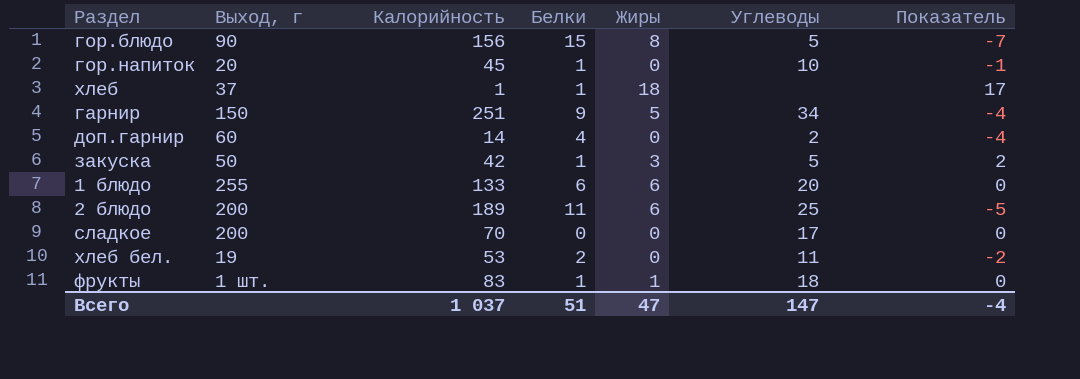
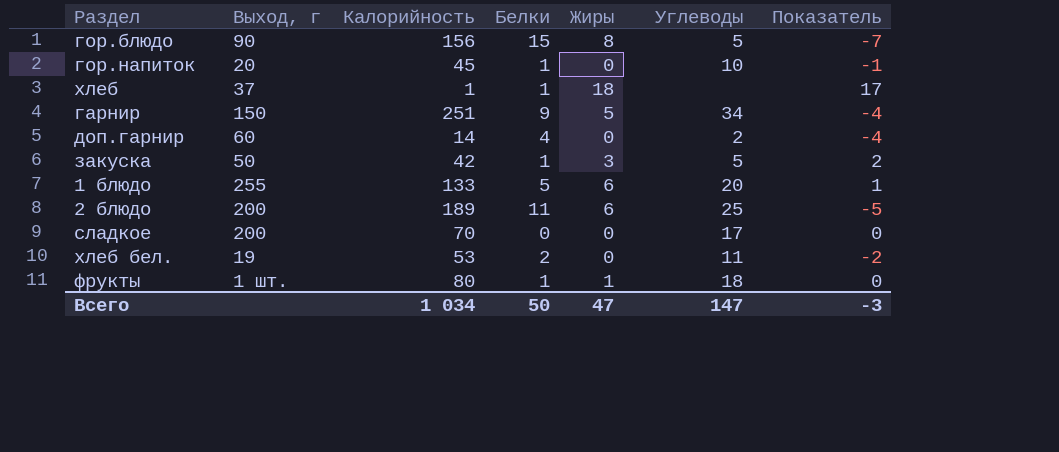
1 блюдо | Белки: 6 -> 5
1 блюдо | Показатель: 0 -> 1
фрукты | Калорийность: 83 -> 80
Всего | Калорийность: 1 037 -> 1 034
Всего | Белки: 51 -> 50
Всего | Показатель: -4 -> -3

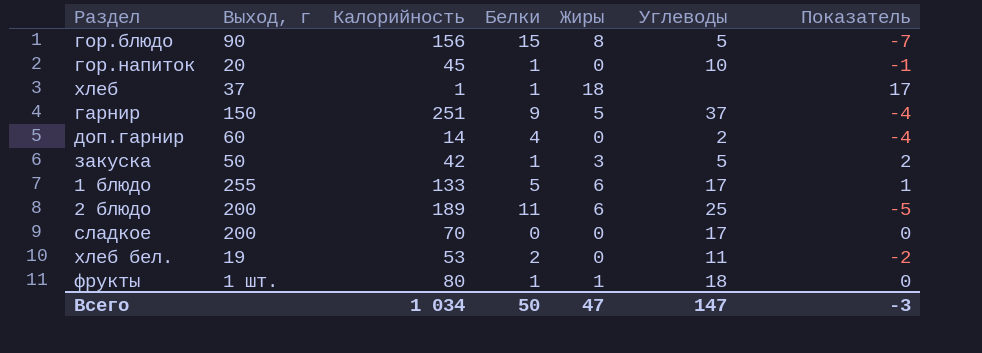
гарнир | Углеводы: 34 -> 37
1 блюдо | Углеводы: 20 -> 17

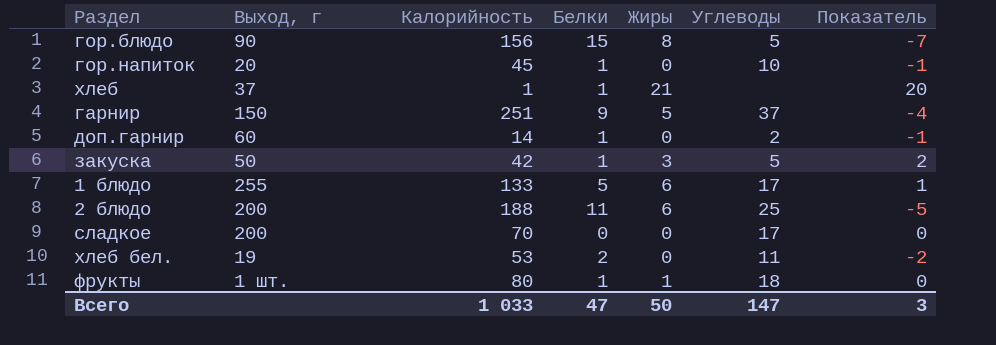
хлеб | Жиры: 18 -> 21
хлеб | Показатель: 17 -> 20
доп.гарнир | Белки: 4 -> 1
доп.гарнир | Показатель: -4 -> -1
2 блюдо | Калорийность: 189 -> 188
Всего | Калорийность: 1 034 -> 1 033
Всего | Белки: 50 -> 47
Всего | Жиры: 47 -> 50
Всего | Показатель: -3 -> 3

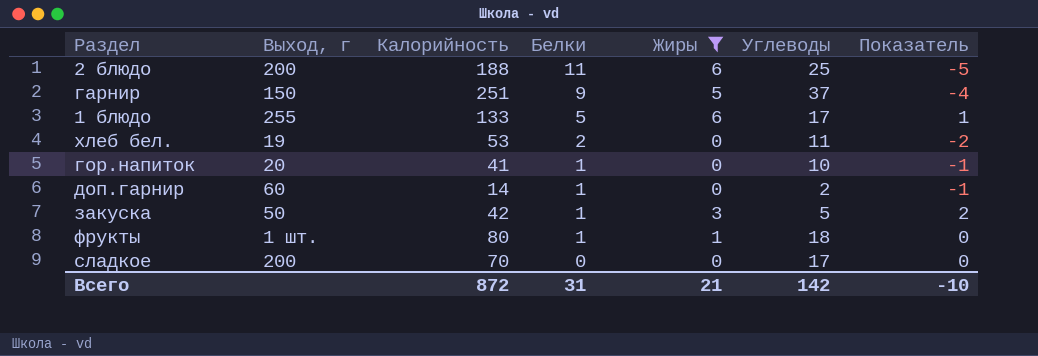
filter: none -> Жиры <= 6
row order: none -> Белки descending
гор.напиток | Калорийность: 45 -> 41
Всего | Калорийность: 1 033 -> 872
Всего | Белки: 47 -> 31
Всего | Жиры: 50 -> 21
Всего | Углеводы: 147 -> 142
Всего | Показатель: 3 -> -10

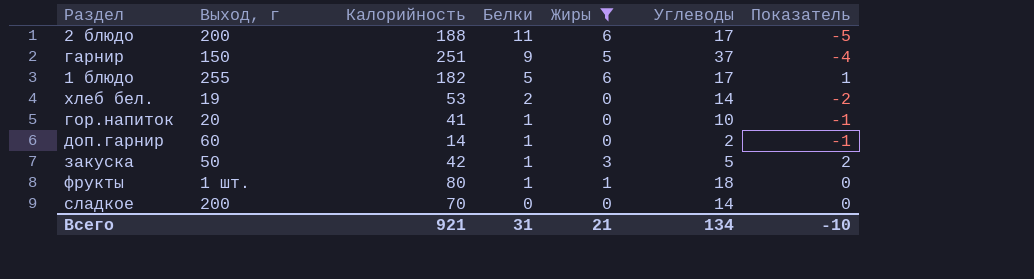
2 блюдо | Углеводы: 25 -> 17
1 блюдо | Калорийность: 133 -> 182
хлеб бел. | Углеводы: 11 -> 14
сладкое | Углеводы: 17 -> 14
Всего | Калорийность: 872 -> 921
Всего | Углеводы: 142 -> 134

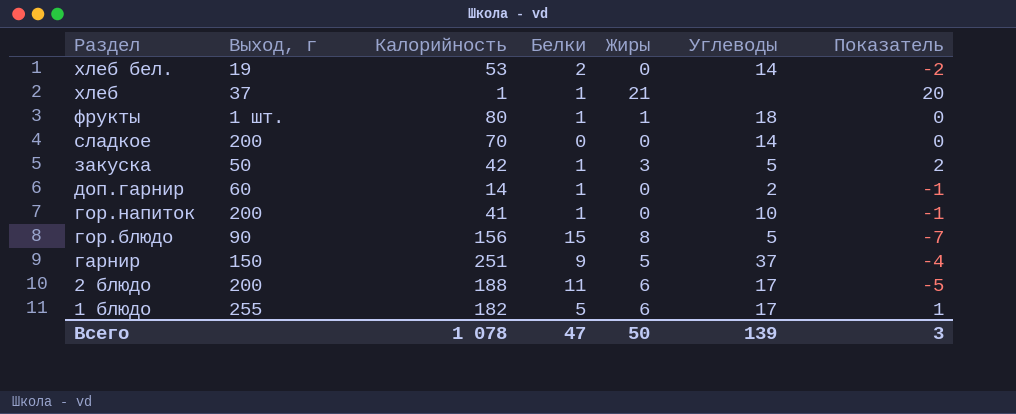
filter: Жиры <= 6 -> none
row order: Белки descending -> Раздел descending
гор.напиток | Выход, г: 20 -> 200
Всего | Калорийность: 921 -> 1 078
Всего | Белки: 31 -> 47
Всего | Жиры: 21 -> 50
Всего | Углеводы: 134 -> 139
Всего | Показатель: -10 -> 3

